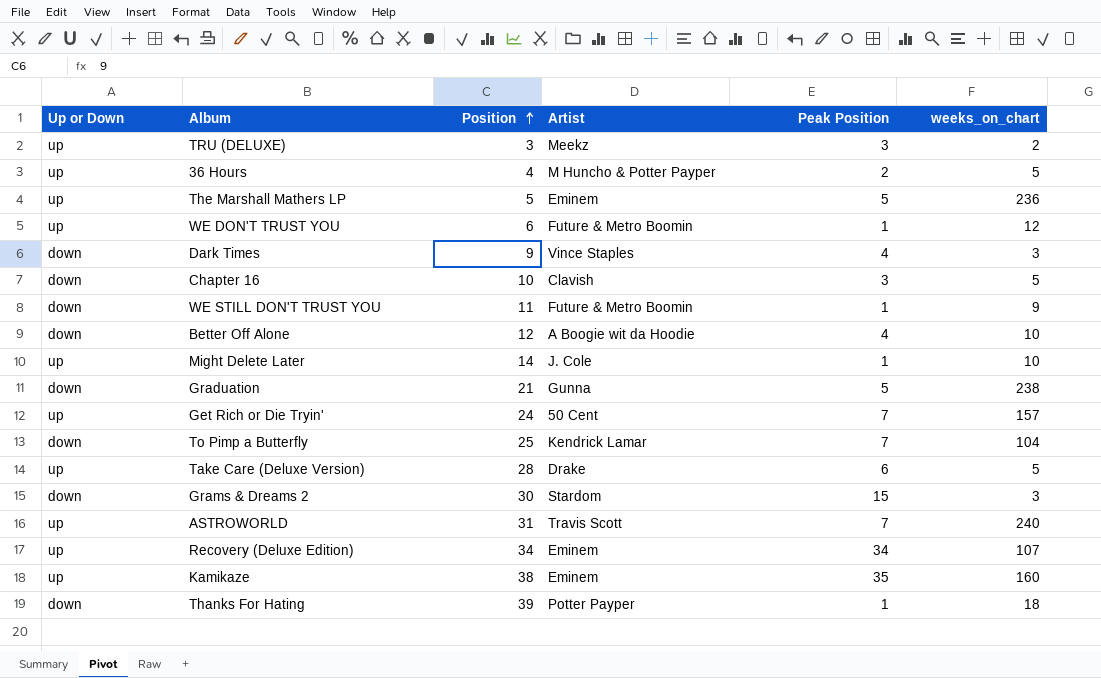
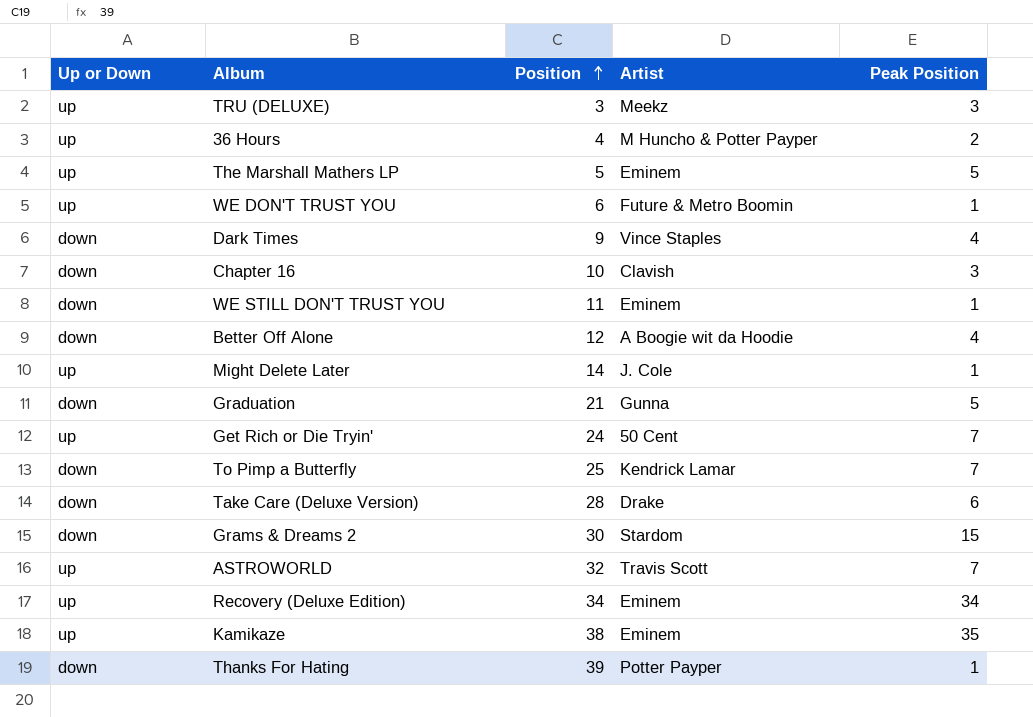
column weeks_on_chart | position: 6 -> none
WE STILL DON'T TRUST YOU | Artist: Future & Metro Boomin -> Eminem
Take Care (Deluxe Version) | Up or Down: up -> down
ASTROWORLD | Position: 31 -> 32

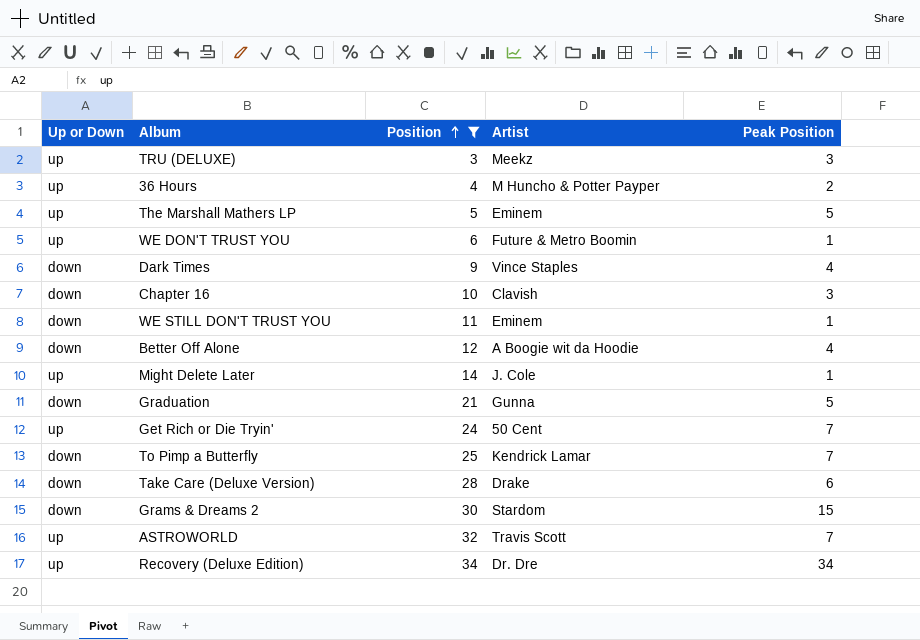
filter: none -> Position <= 34
Recovery (Deluxe Edition) | Artist: Eminem -> Dr. Dre

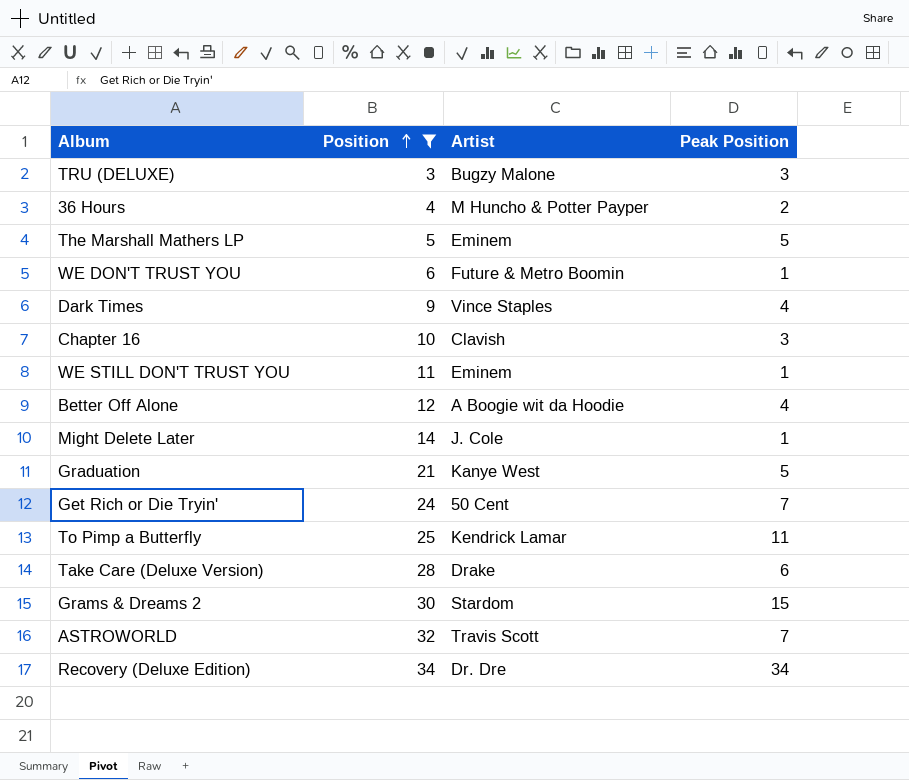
column Up or Down | position: 1 -> none
TRU (DELUXE) | Artist: Meekz -> Bugzy Malone
Graduation | Artist: Gunna -> Kanye West
To Pimp a Butterfly | Peak Position: 7 -> 11

